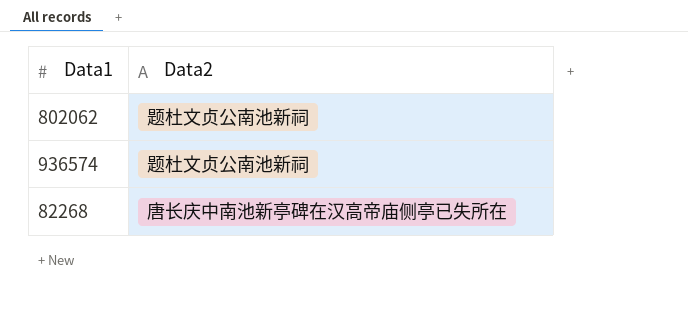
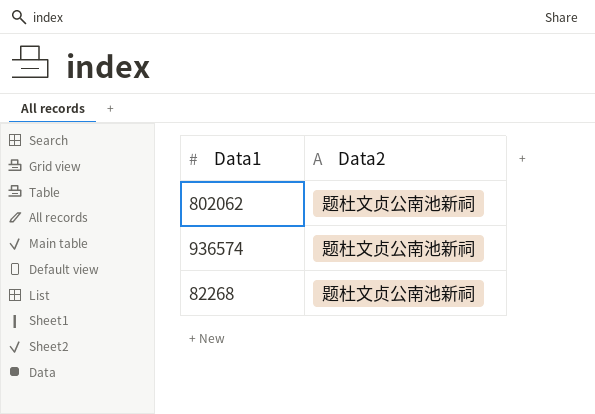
82268 | Data2: 唐长庆中南池新亭碑在汉高帝庙侧亭已失所在 -> 题杜文贞公南池新祠

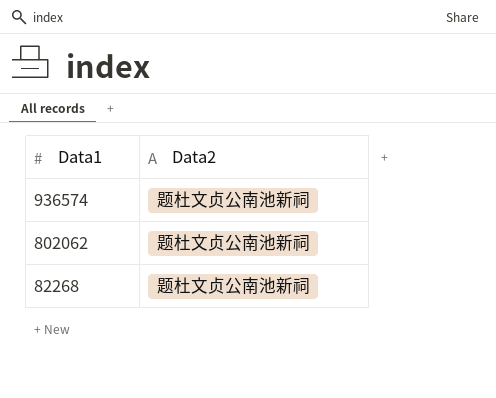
row order: none -> Data1 descending

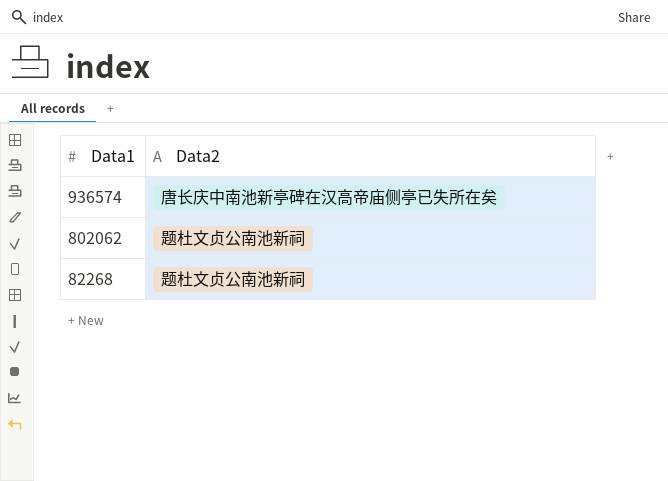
936574 | Data2: 题杜文贞公南池新祠 -> 唐长庆中南池新亭碑在汉高帝庙侧亭已失所在矣

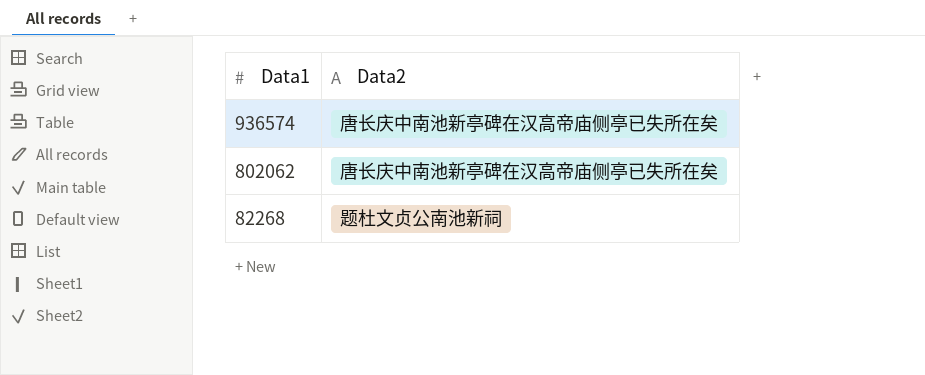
802062 | Data2: 题杜文贞公南池新祠 -> 唐长庆中南池新亭碑在汉高帝庙侧亭已失所在矣

